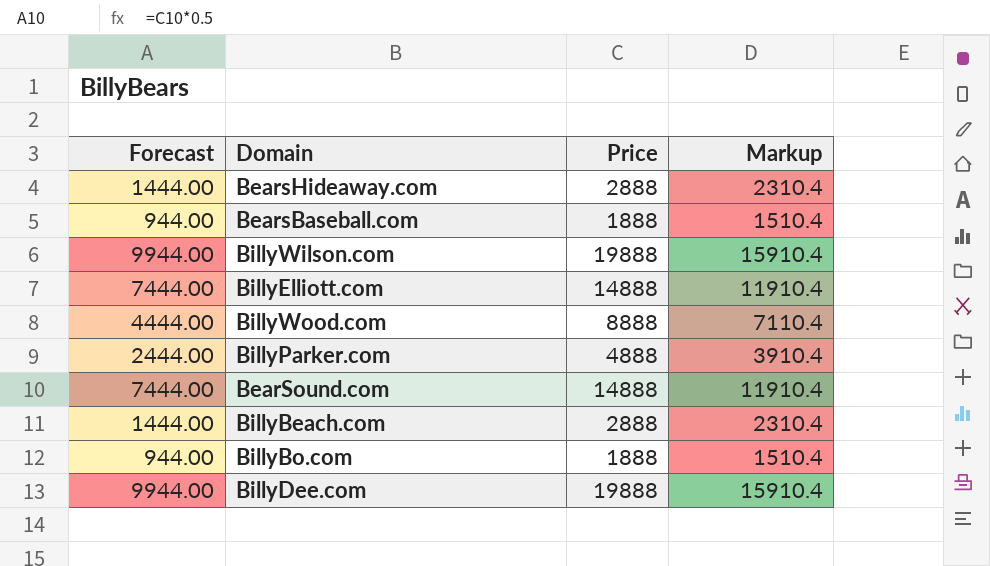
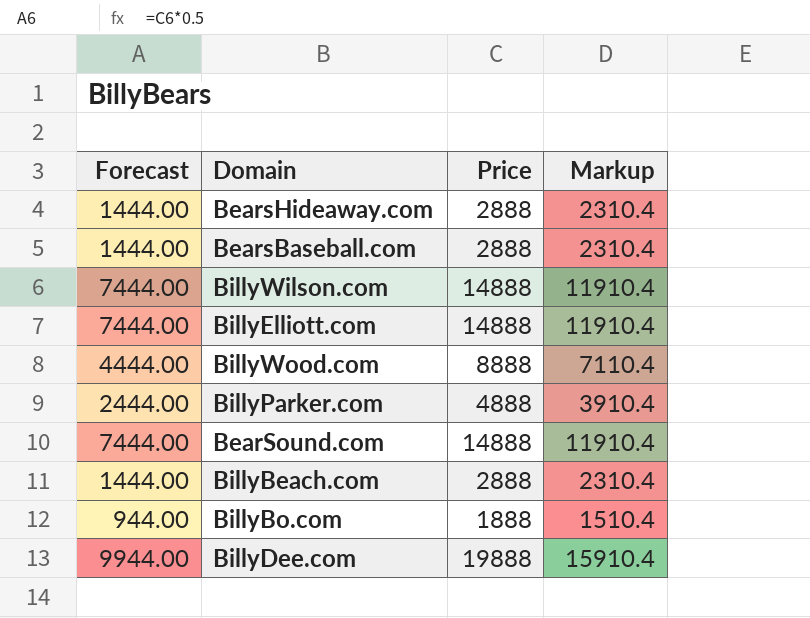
BearsBaseball.com | Forecast: 944.00 -> 1444.00
BearsBaseball.com | Price: 1888 -> 2888
BearsBaseball.com | Markup: 1510.4 -> 2310.4
BillyWilson.com | Forecast: 9944.00 -> 7444.00
BillyWilson.com | Price: 19888 -> 14888
BillyWilson.com | Markup: 15910.4 -> 11910.4

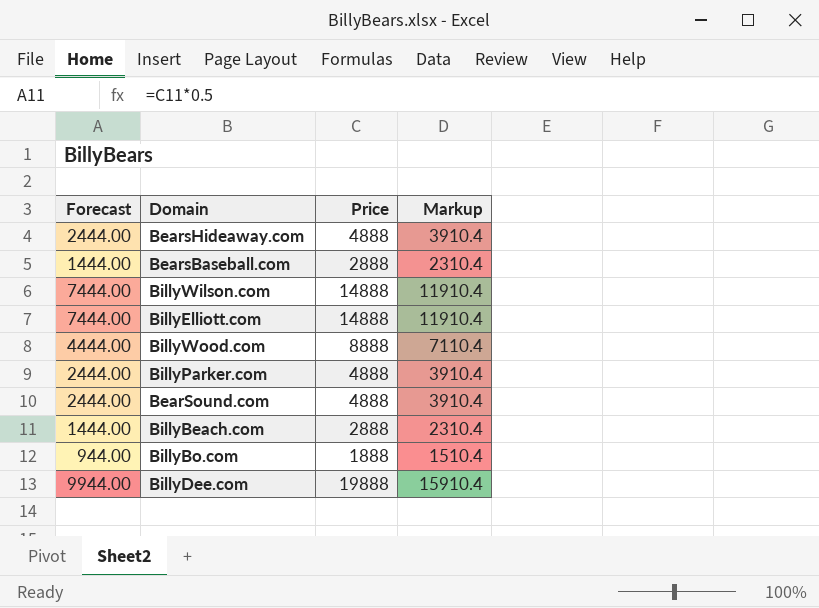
BearsHideaway.com | Forecast: 1444.00 -> 2444.00
BearsHideaway.com | Price: 2888 -> 4888
BearsHideaway.com | Markup: 2310.4 -> 3910.4
BearSound.com | Forecast: 7444.00 -> 2444.00
BearSound.com | Price: 14888 -> 4888
BearSound.com | Markup: 11910.4 -> 3910.4

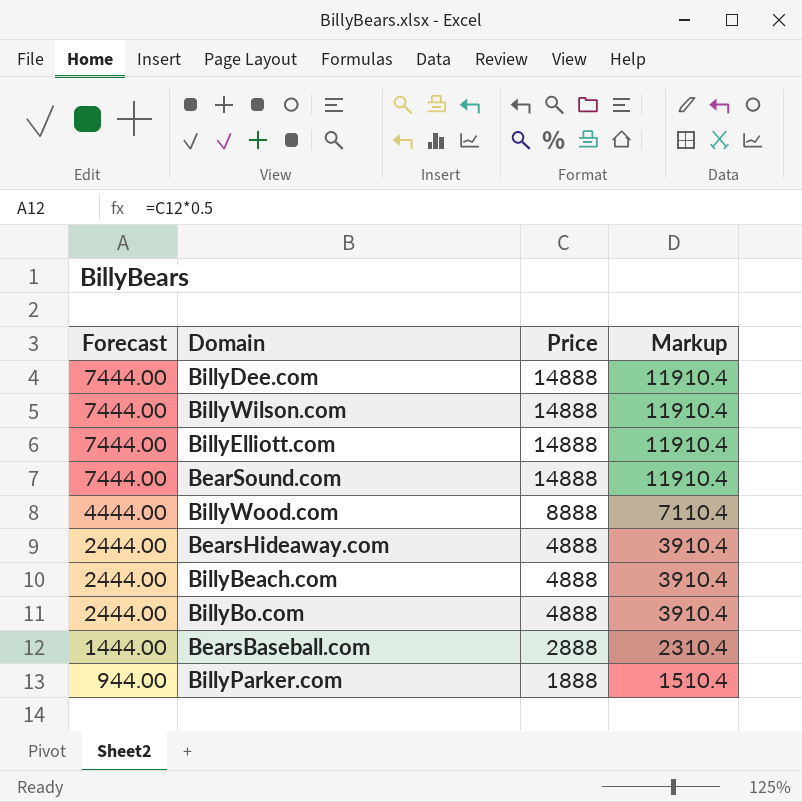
row order: none -> Forecast descending
BillyDee.com | Forecast: 9944.00 -> 7444.00
BillyDee.com | Price: 19888 -> 14888
BillyDee.com | Markup: 15910.4 -> 11910.4
BearSound.com | Forecast: 2444.00 -> 7444.00
BearSound.com | Price: 4888 -> 14888
BearSound.com | Markup: 3910.4 -> 11910.4
BillyBeach.com | Forecast: 1444.00 -> 2444.00
BillyBeach.com | Price: 2888 -> 4888
BillyBeach.com | Markup: 2310.4 -> 3910.4
BillyBo.com | Forecast: 944.00 -> 2444.00
BillyBo.com | Price: 1888 -> 4888
BillyBo.com | Markup: 1510.4 -> 3910.4
BillyParker.com | Forecast: 2444.00 -> 944.00
BillyParker.com | Price: 4888 -> 1888
BillyParker.com | Markup: 3910.4 -> 1510.4

